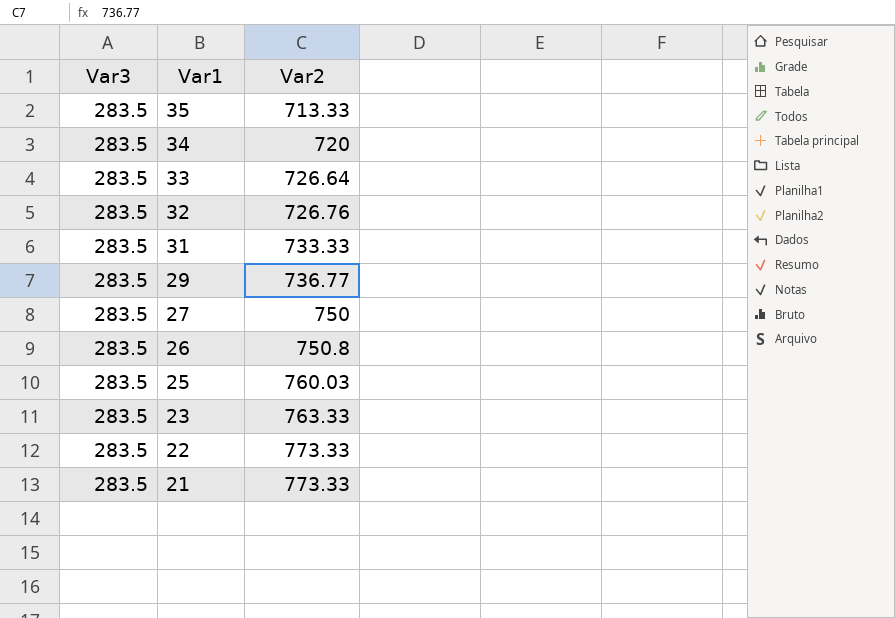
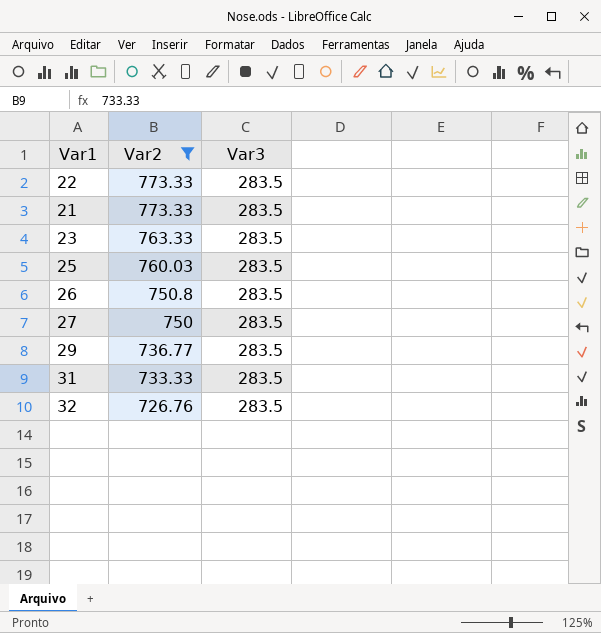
filter: none -> Var2 >= 726.76
row order: Var1 descending -> Var2 descending
column Var3 | position: 1 -> 3

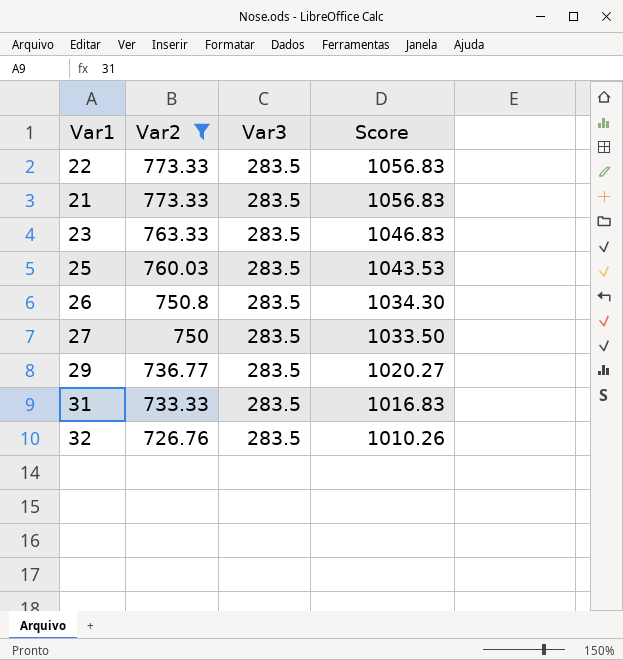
column Score | formula: none -> [Var2] + [Var3]

